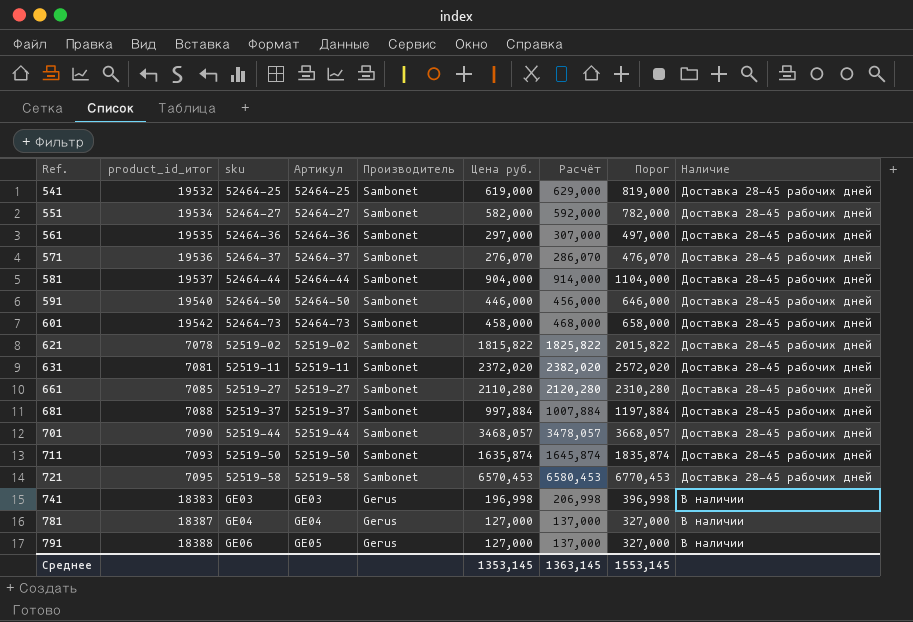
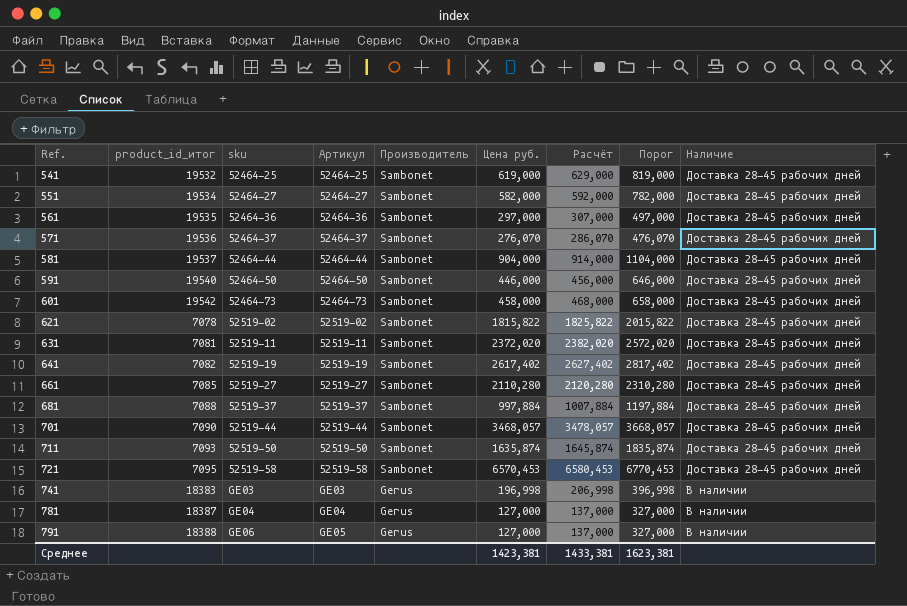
row 641: none -> 7082 | 52519-19 | 52519-19 | Sambonet | 2617,402 | 2627,402 | 2817,402 | Доставка 28-45 рабочих дней
Среднее | Цена руб.: 1353,145 -> 1423,381
Среднее | Расчёт: 1363,145 -> 1433,381
Среднее | Порог: 1553,145 -> 1623,381

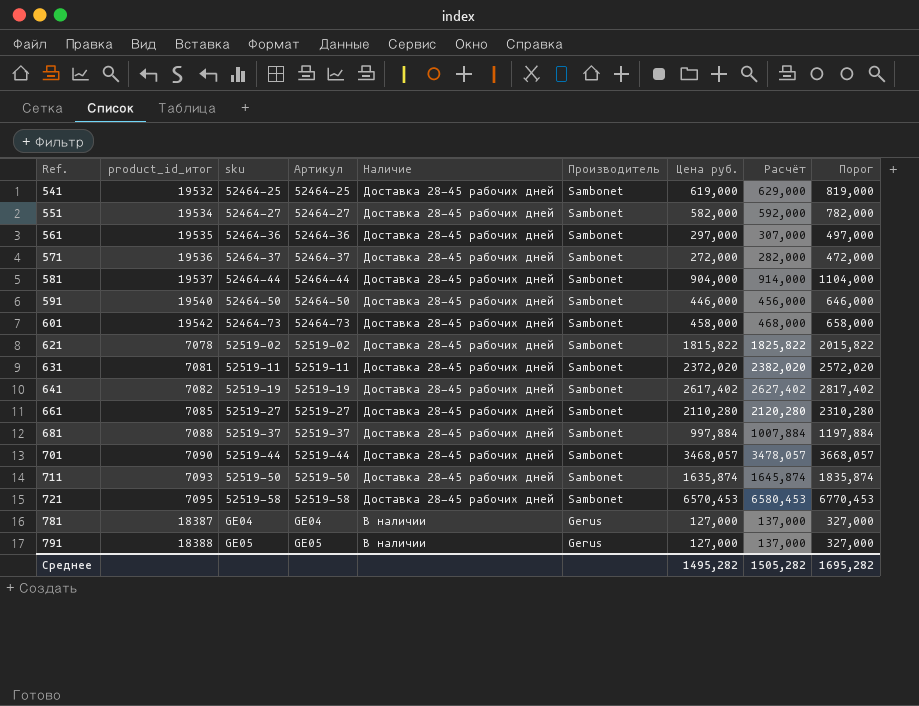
column Наличие | position: 9 -> 5
row 741: 18383 | GE03 | GE03 | Gerus | 196,998 | 206,998 | 396,998 | В наличии -> none
571 | Цена руб.: 276,070 -> 272,000
571 | Расчёт: 286,070 -> 282,000
571 | Порог: 476,070 -> 472,000
791 | sku: GE06 -> GE05
Среднее | Цена руб.: 1423,381 -> 1495,282
Среднее | Расчёт: 1433,381 -> 1505,282
Среднее | Порог: 1623,381 -> 1695,282

